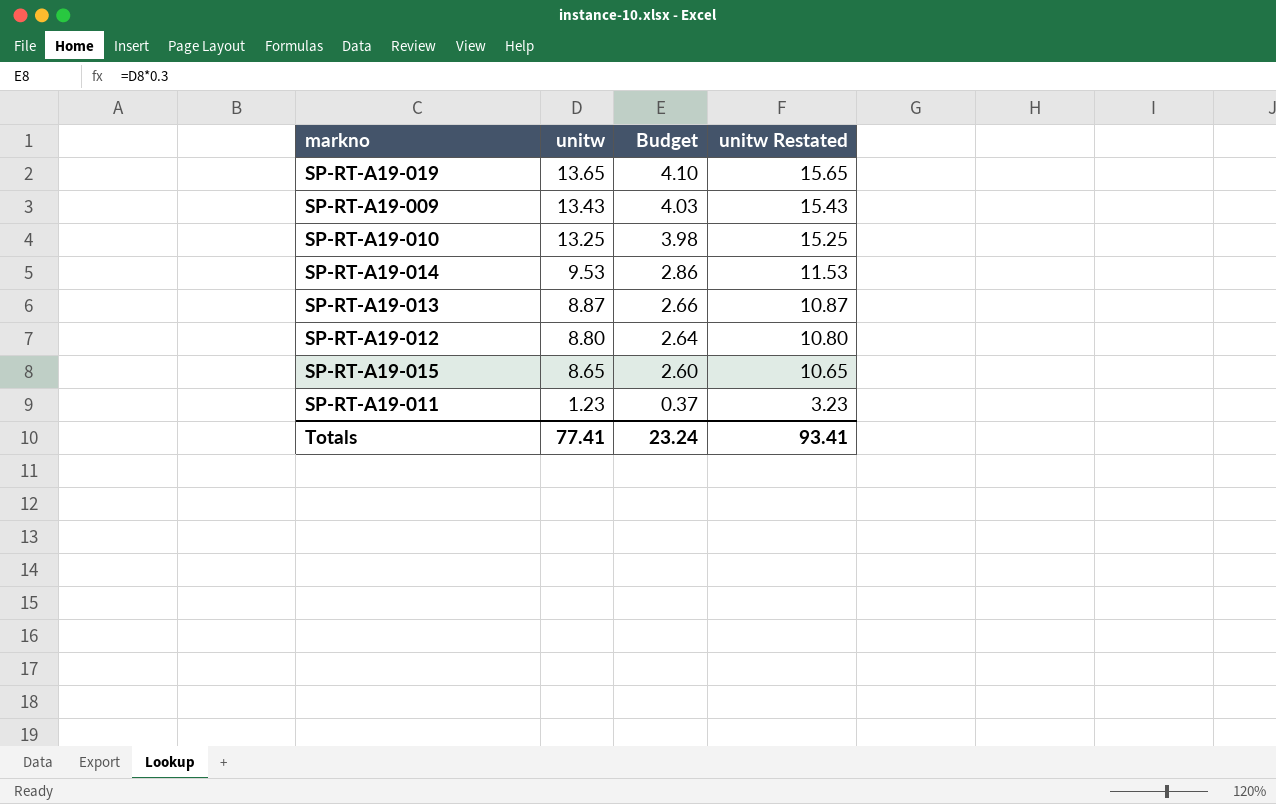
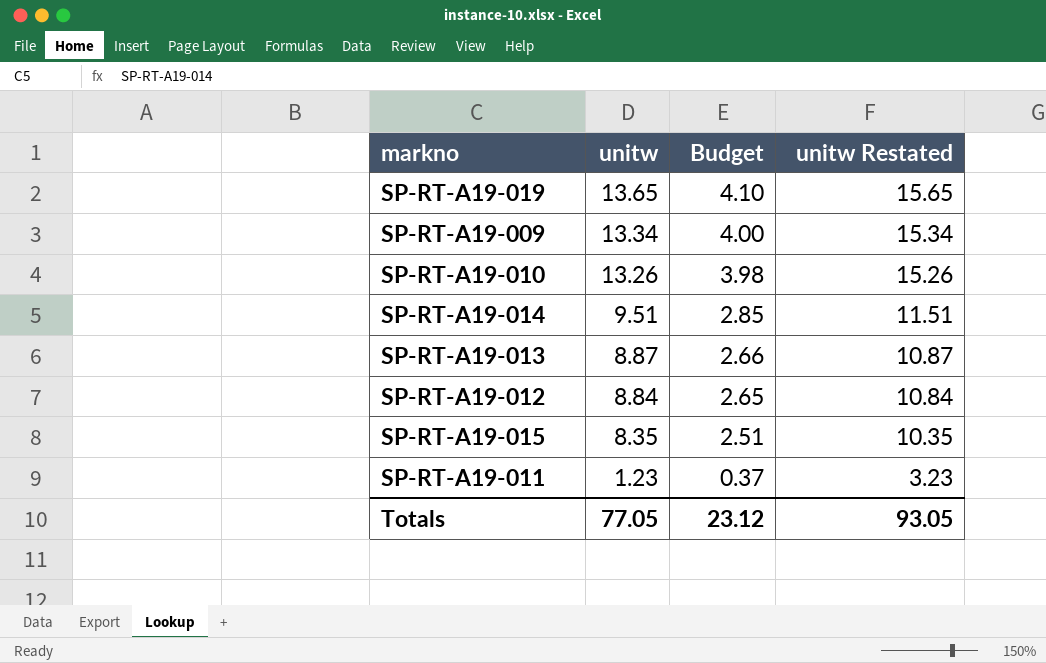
SP-RT-A19-009 | unitw: 13.43 -> 13.34
SP-RT-A19-009 | Budget: 4.03 -> 4.00
SP-RT-A19-009 | unitw Restated: 15.43 -> 15.34
SP-RT-A19-010 | unitw: 13.25 -> 13.26
SP-RT-A19-010 | unitw Restated: 15.25 -> 15.26
SP-RT-A19-014 | unitw: 9.53 -> 9.51
SP-RT-A19-014 | Budget: 2.86 -> 2.85
SP-RT-A19-014 | unitw Restated: 11.53 -> 11.51
SP-RT-A19-012 | unitw: 8.80 -> 8.84
SP-RT-A19-012 | Budget: 2.64 -> 2.65
SP-RT-A19-012 | unitw Restated: 10.80 -> 10.84
SP-RT-A19-015 | unitw: 8.65 -> 8.35
SP-RT-A19-015 | Budget: 2.60 -> 2.51
SP-RT-A19-015 | unitw Restated: 10.65 -> 10.35
Totals | unitw: 77.41 -> 77.05
Totals | Budget: 23.24 -> 23.12
Totals | unitw Restated: 93.41 -> 93.05

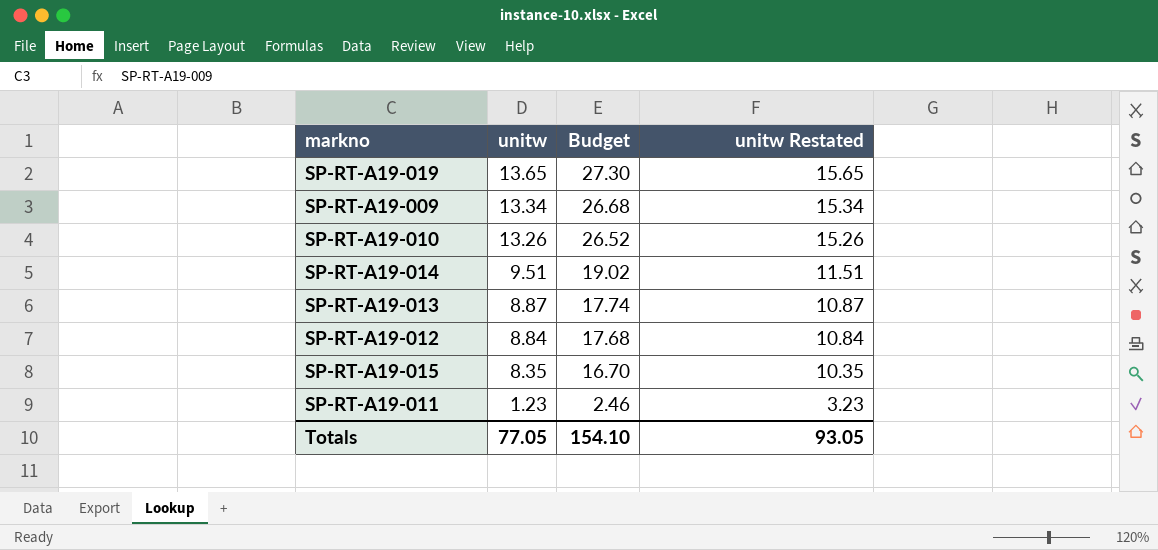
column Budget | formula: [unitw] * 0.3 -> [unitw] * 2
Totals | Budget: 23.12 -> 154.10

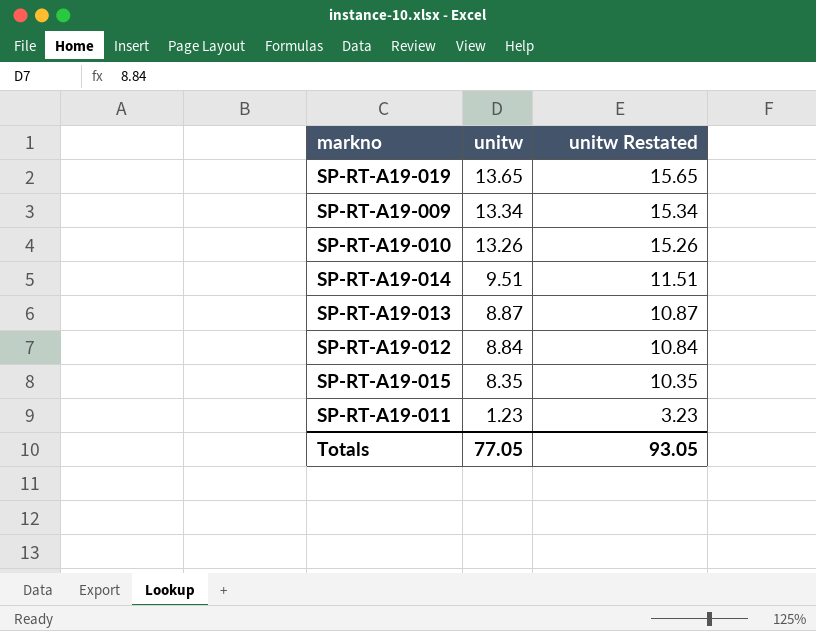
column Budget | formula: [unitw] * 2 -> none

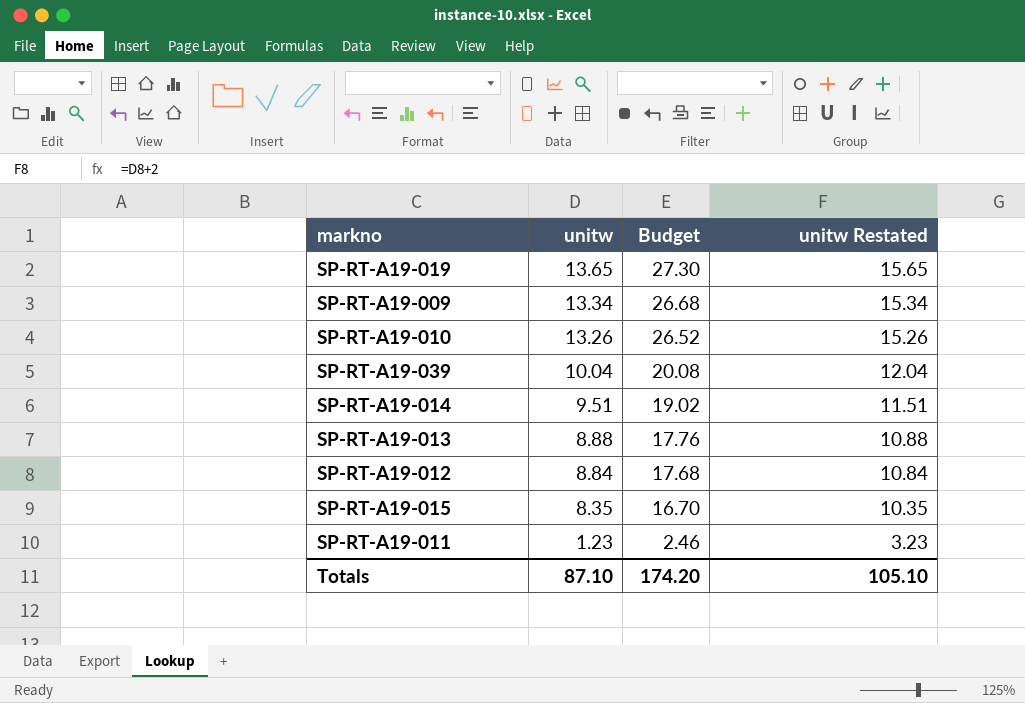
column Budget | formula: none -> [unitw] * 2
row SP-RT-A19-039: none -> 10.04 | 20.08 | 12.04
SP-RT-A19-013 | unitw: 8.87 -> 8.88
SP-RT-A19-013 | unitw Restated: 10.87 -> 10.88
Totals | unitw: 77.05 -> 87.10
Totals | unitw Restated: 93.05 -> 105.10

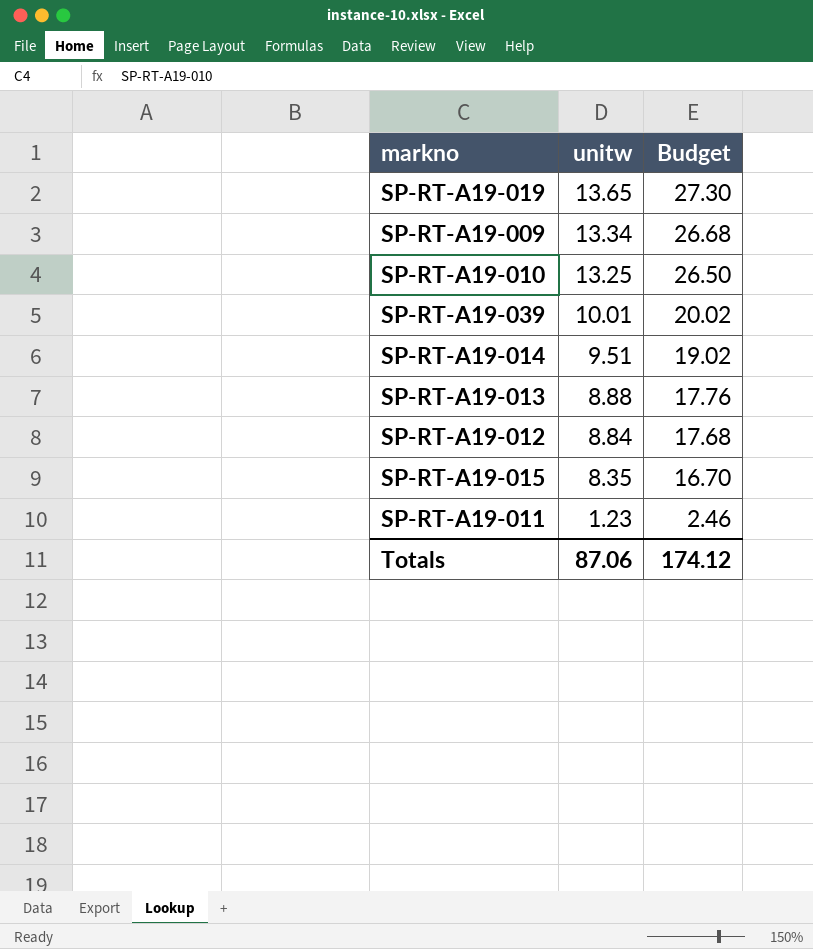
column unitw Restated | formula: [unitw] + 2 -> none
SP-RT-A19-010 | unitw: 13.26 -> 13.25
SP-RT-A19-010 | Budget: 26.52 -> 26.50
SP-RT-A19-039 | unitw: 10.04 -> 10.01
SP-RT-A19-039 | Budget: 20.08 -> 20.02
Totals | unitw: 87.10 -> 87.06
Totals | Budget: 174.20 -> 174.12

